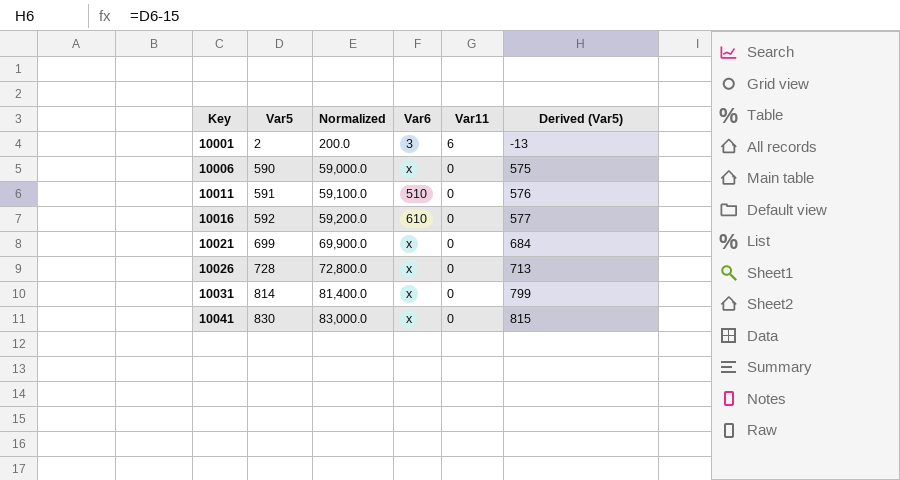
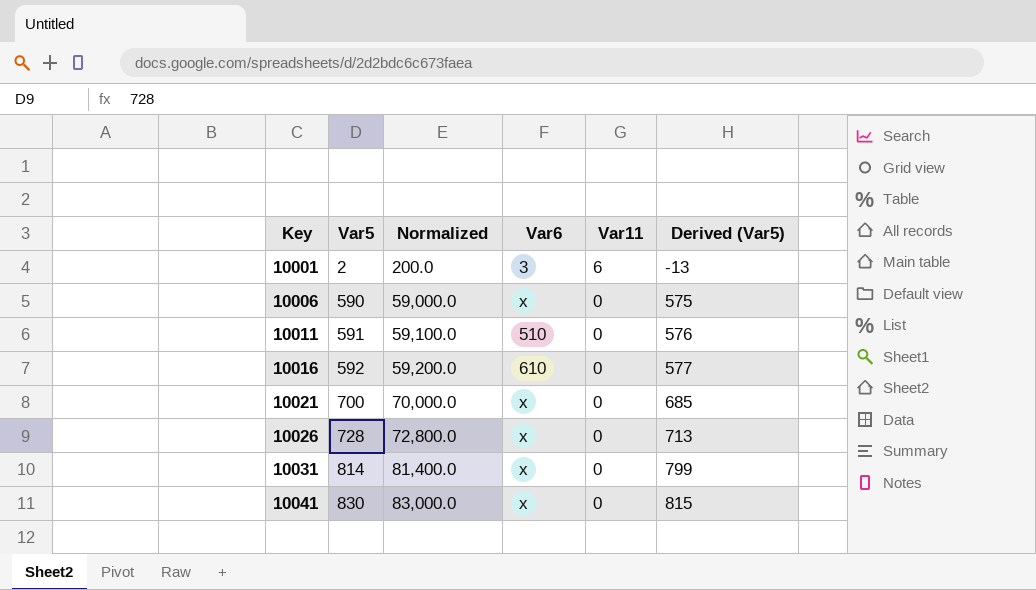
10021 | Var5: 699 -> 700
10021 | Normalized: 69,900.0 -> 70,000.0
10021 | Derived (Var5): 684 -> 685

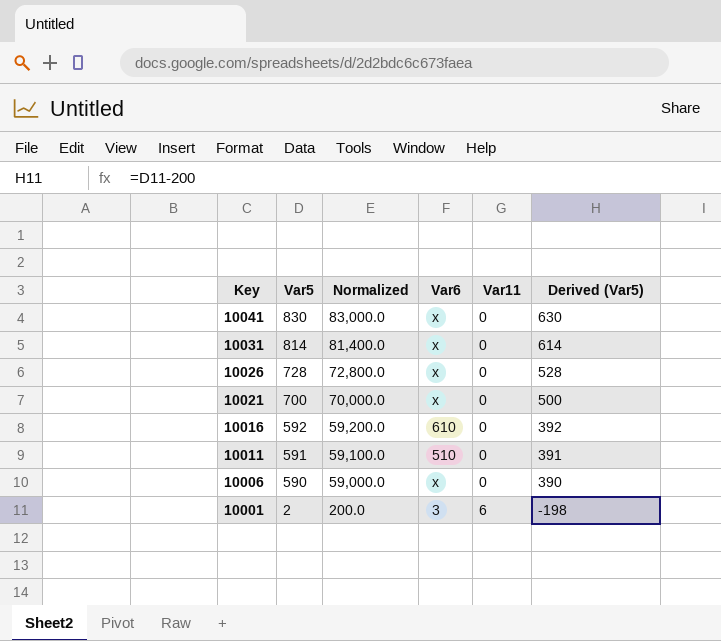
row order: Key ascending -> Key descending
column Derived (Var5) | formula: [Var5] - 15 -> [Var5] - 200

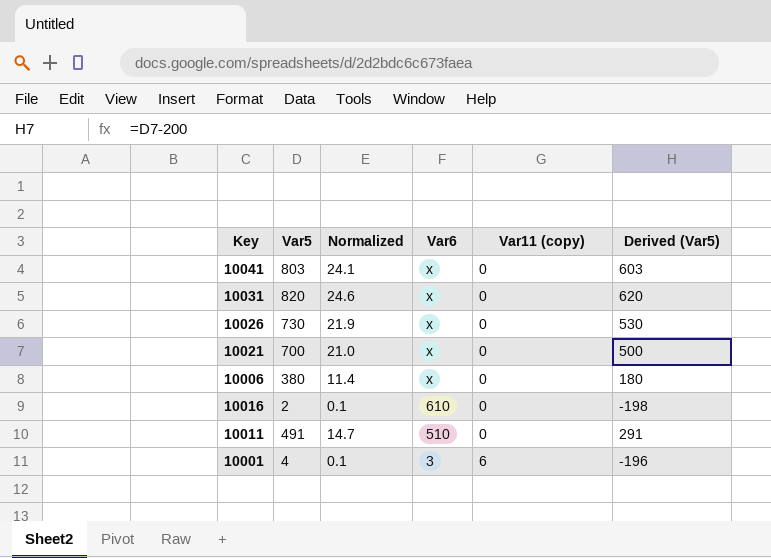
row order: Key descending -> Var6 descending
column Normalized | formula: [Var5] * 100 -> [Var5] * 0.03
column name: Var11 -> Var11 (copy)
10041 | Var5: 830 -> 803
10041 | Derived (Var5): 630 -> 603
10031 | Var5: 814 -> 820
10031 | Derived (Var5): 614 -> 620
10026 | Var5: 728 -> 730
10026 | Derived (Var5): 528 -> 530
10006 | Var5: 590 -> 380
10006 | Derived (Var5): 390 -> 180
10016 | Var5: 592 -> 2
10016 | Derived (Var5): 392 -> -198
10011 | Var5: 591 -> 491
10011 | Derived (Var5): 391 -> 291
10001 | Var5: 2 -> 4
10001 | Derived (Var5): -198 -> -196

